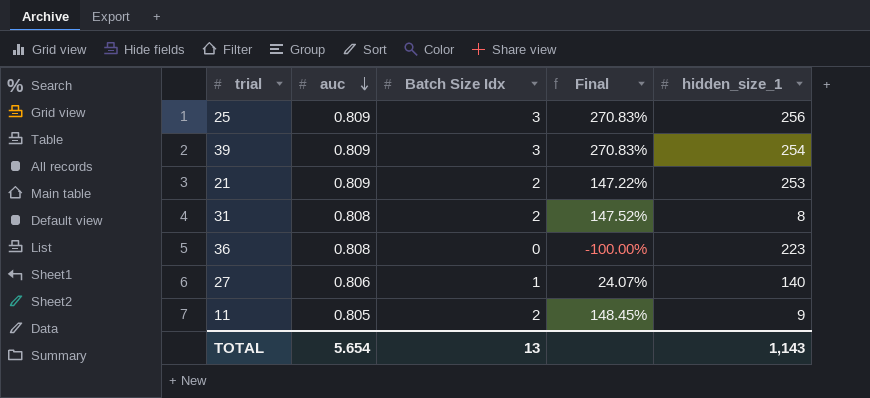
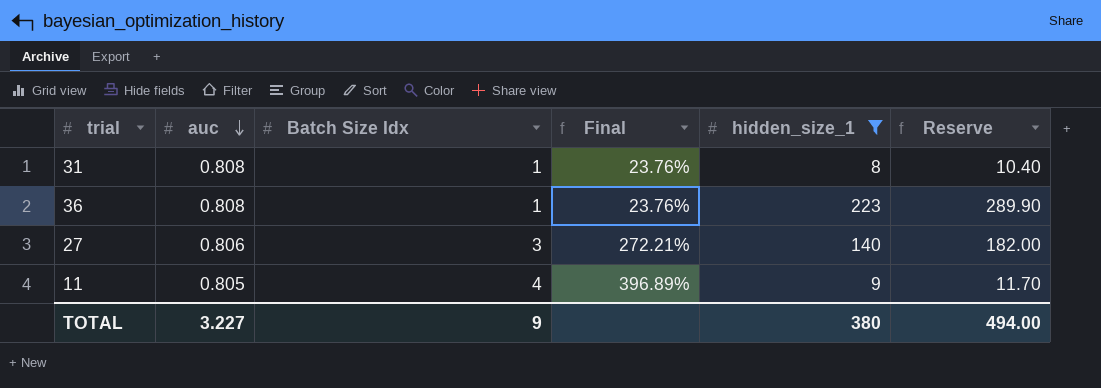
filter: none -> hidden_size_1 <= 223
column Reserve | formula: none -> [hidden_size_1] * 1.3
31 | Batch Size Idx: 2 -> 1
31 | Final: 147.52% -> 23.76%
36 | Batch Size Idx: 0 -> 1
36 | Final: -100.00% -> 23.76%
27 | Batch Size Idx: 1 -> 3
27 | Final: 24.07% -> 272.21%
11 | Batch Size Idx: 2 -> 4
11 | Final: 148.45% -> 396.89%
TOTAL | auc: 5.654 -> 3.227
TOTAL | Batch Size Idx: 13 -> 9
TOTAL | hidden_size_1: 1,143 -> 380

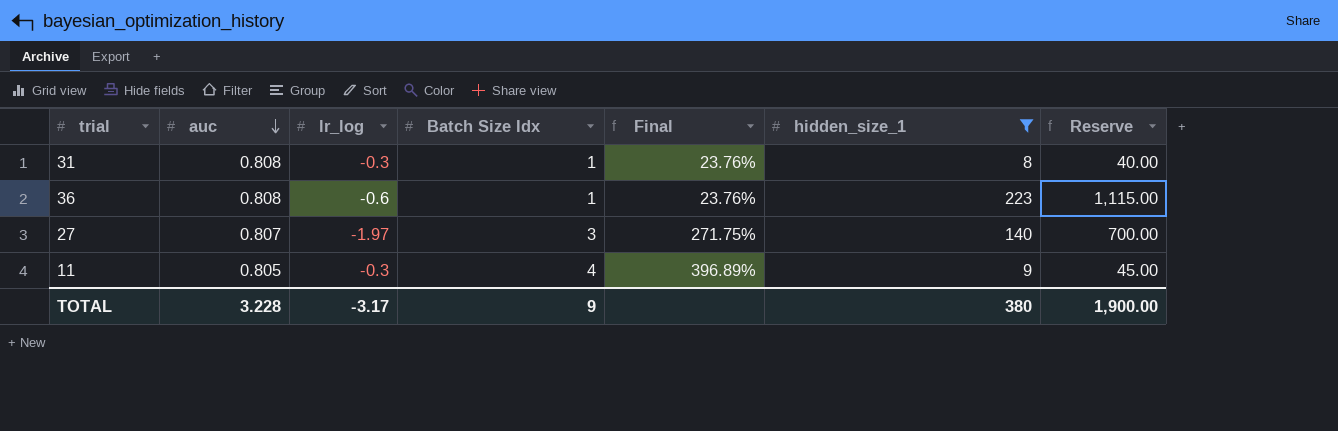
column lr_log | position: none -> 3
column Reserve | formula: [hidden_size_1] * 1.3 -> [hidden_size_1] * 5
27 | auc: 0.806 -> 0.807
27 | Final: 272.21% -> 271.75%
TOTAL | auc: 3.227 -> 3.228
TOTAL | Reserve: 494.00 -> 1,900.00

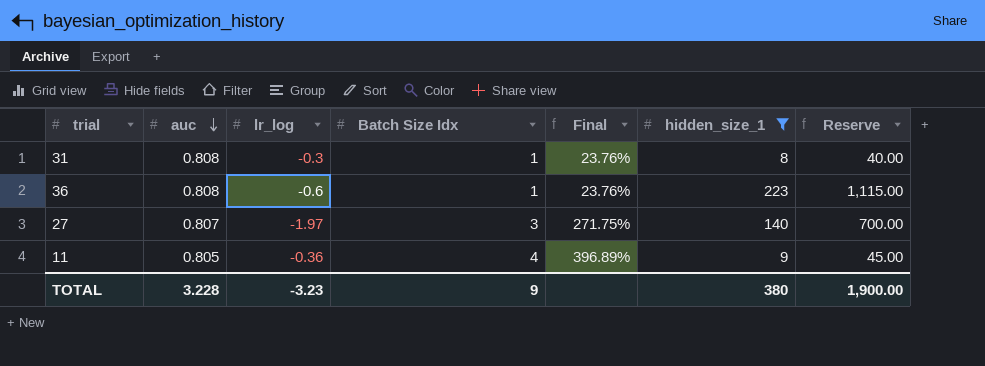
11 | lr_log: -0.3 -> -0.36
TOTAL | lr_log: -3.17 -> -3.23

